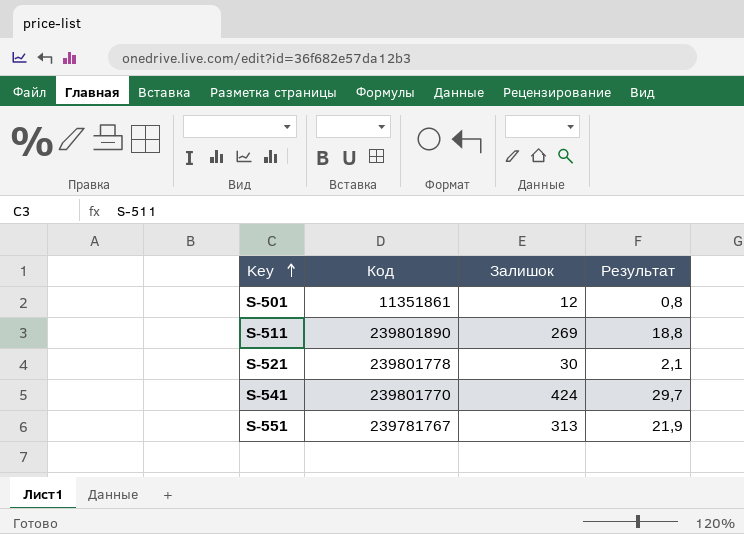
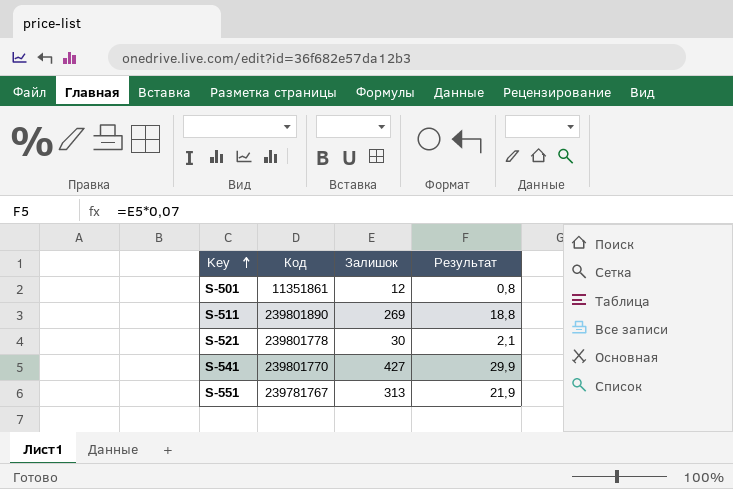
S-541 | Залишок: 424 -> 427
S-541 | Результат: 29,7 -> 29,9

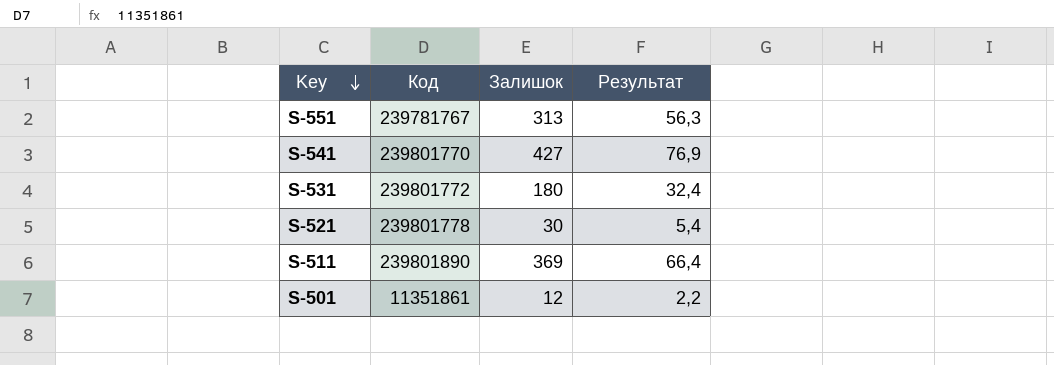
row order: Key ascending -> Key descending
column Результат | formula: [Залишок] * 0,07 -> [Залишок] * 0,18
row S-531: none -> 239801772 | 180 | 32,4
S-511 | Залишок: 269 -> 369

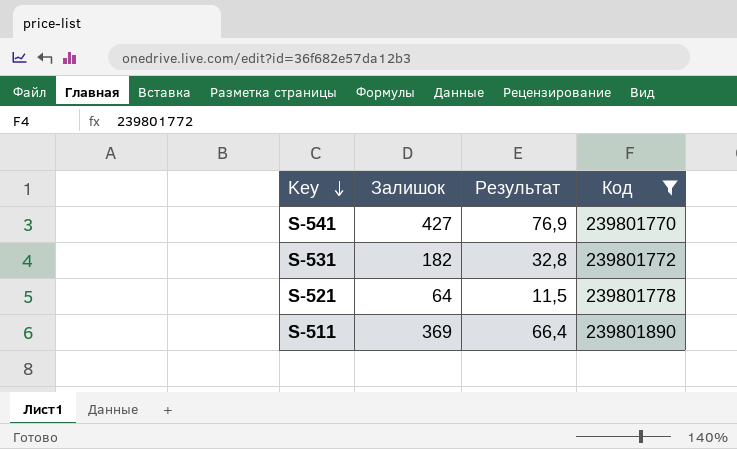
filter: none -> Код >= 239801770
column Код | position: 2 -> 4
S-531 | Залишок: 180 -> 182
S-531 | Результат: 32,4 -> 32,8
S-521 | Залишок: 30 -> 64
S-521 | Результат: 5,4 -> 11,5

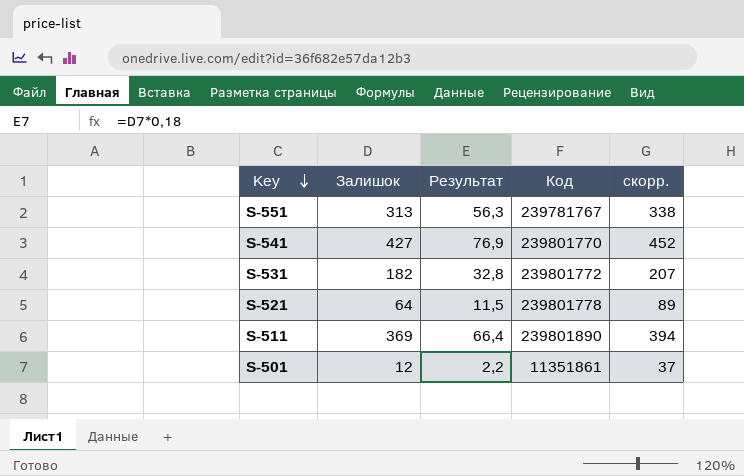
filter: Код >= 239801770 -> none
column скорр. | formula: none -> [Залишок] + 25

